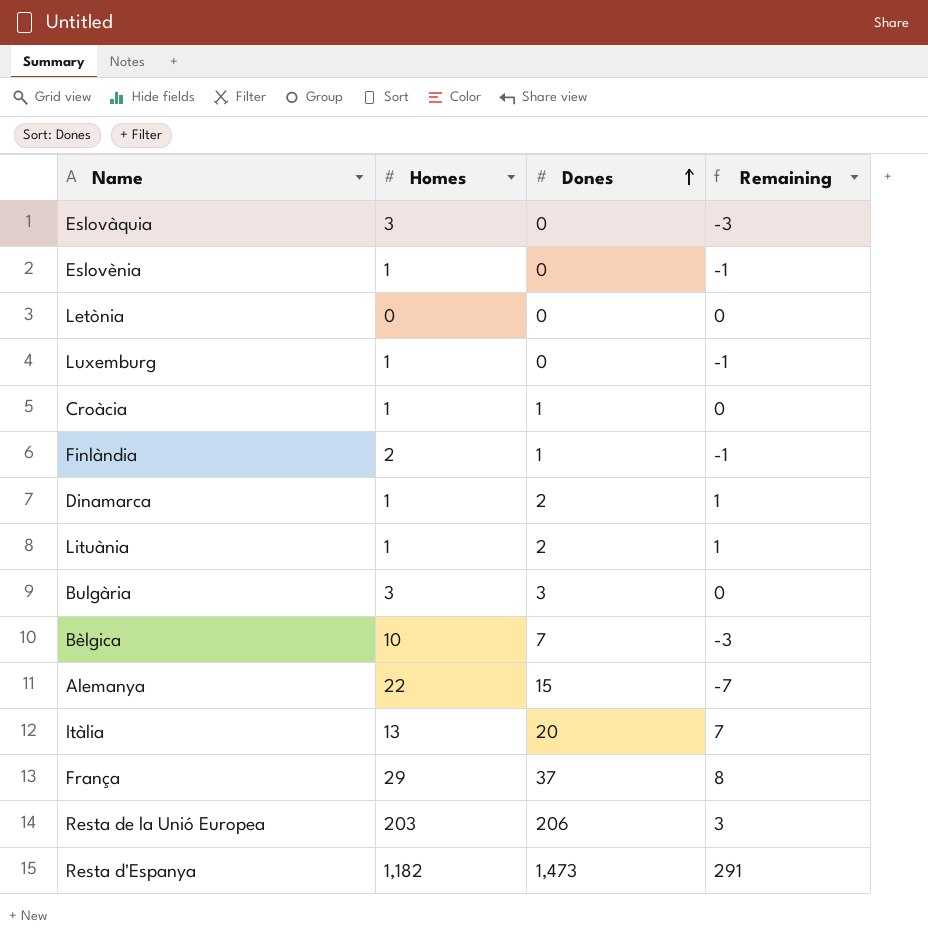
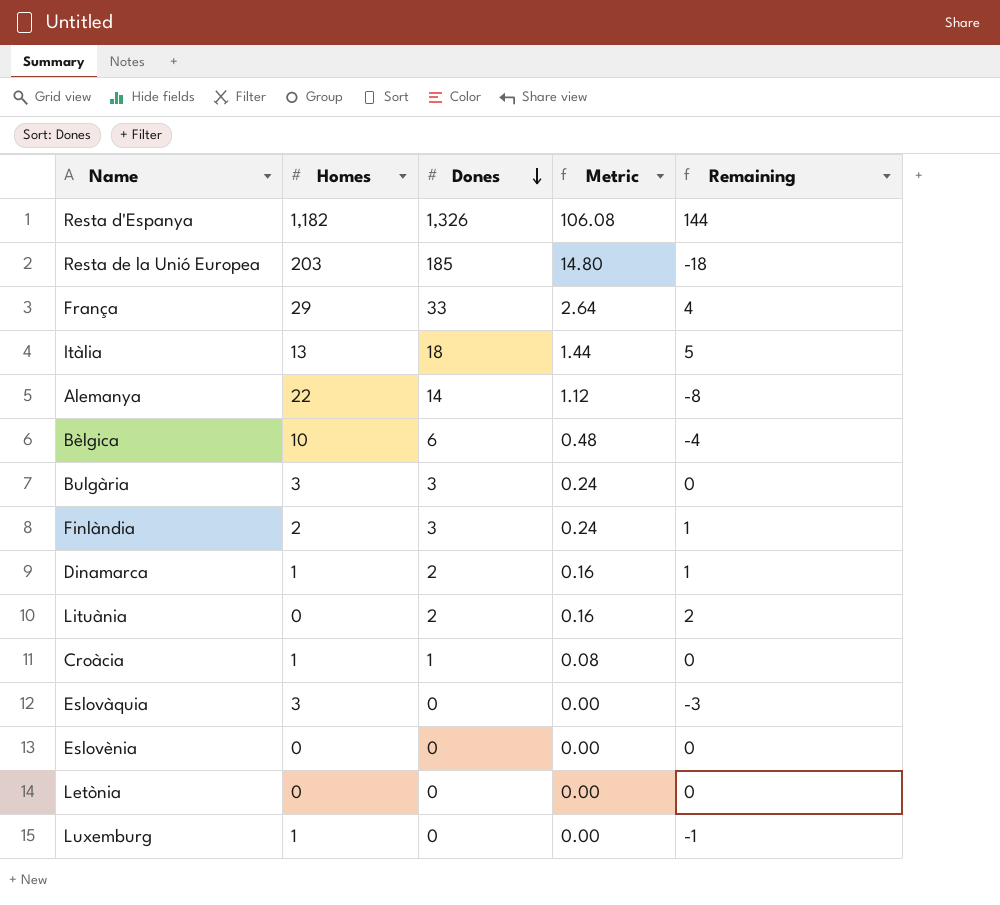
row order: Dones ascending -> Dones descending
column Metric | formula: none -> [Dones] * 0.08
Resta d'Espanya | Dones: 1,473 -> 1,326
Resta d'Espanya | Remaining: 291 -> 144
Resta de la Unió Europea | Dones: 206 -> 185
Resta de la Unió Europea | Remaining: 3 -> -18
França | Dones: 37 -> 33
França | Remaining: 8 -> 4
Itàlia | Dones: 20 -> 18
Itàlia | Remaining: 7 -> 5
Alemanya | Dones: 15 -> 14
Alemanya | Remaining: -7 -> -8
Bèlgica | Dones: 7 -> 6
Bèlgica | Remaining: -3 -> -4
Finlàndia | Dones: 1 -> 3
Finlàndia | Remaining: -1 -> 1
Lituània | Homes: 1 -> 0
Lituània | Remaining: 1 -> 2
Eslovènia | Homes: 1 -> 0
Eslovènia | Remaining: -1 -> 0

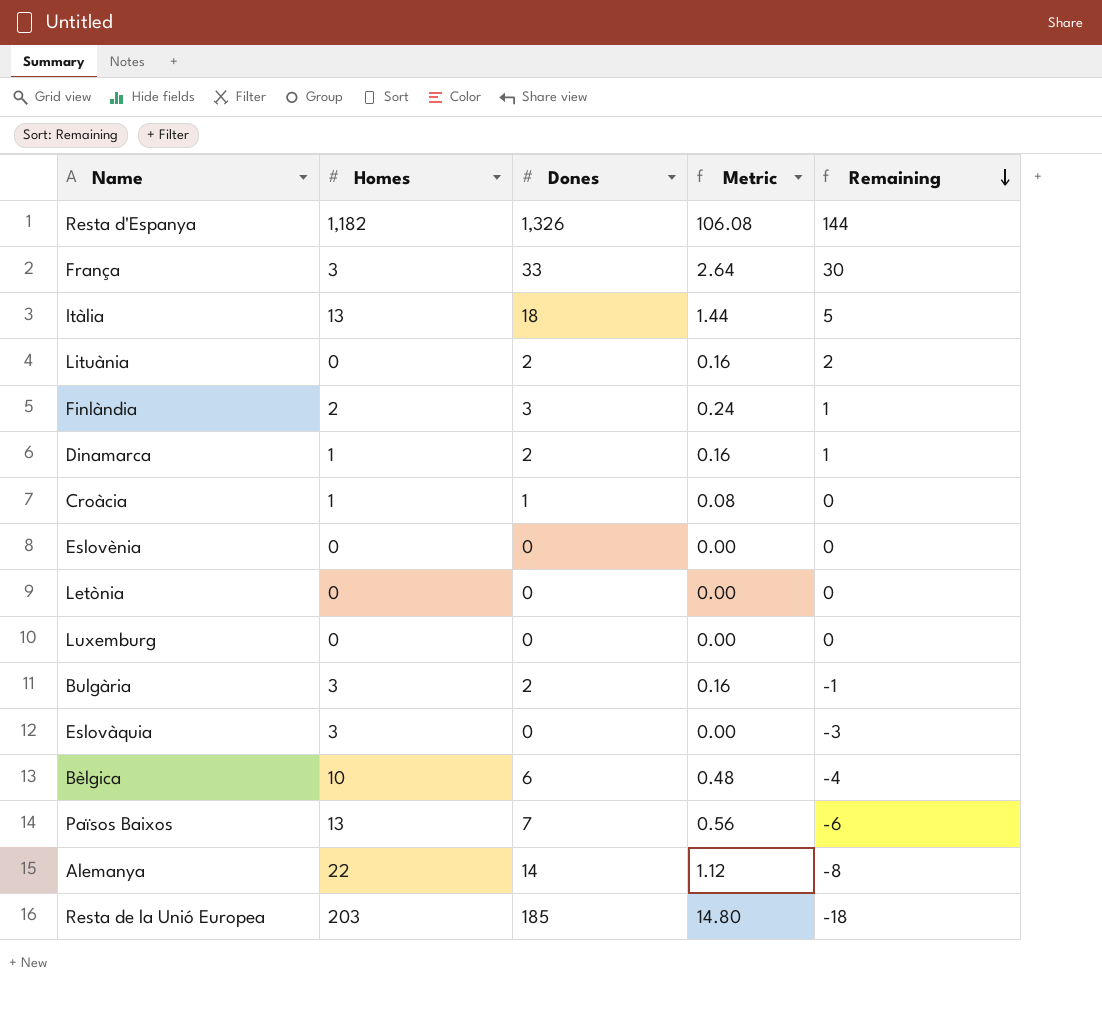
row order: Dones descending -> Remaining descending
França | Homes: 29 -> 3
França | Remaining: 4 -> 30
Luxemburg | Homes: 1 -> 0
Luxemburg | Remaining: -1 -> 0
Bulgària | Dones: 3 -> 2
Bulgària | Metric: 0.24 -> 0.16
Bulgària | Remaining: 0 -> -1
row Països Baixos: none -> 13 | 7 | 0.56 | -6

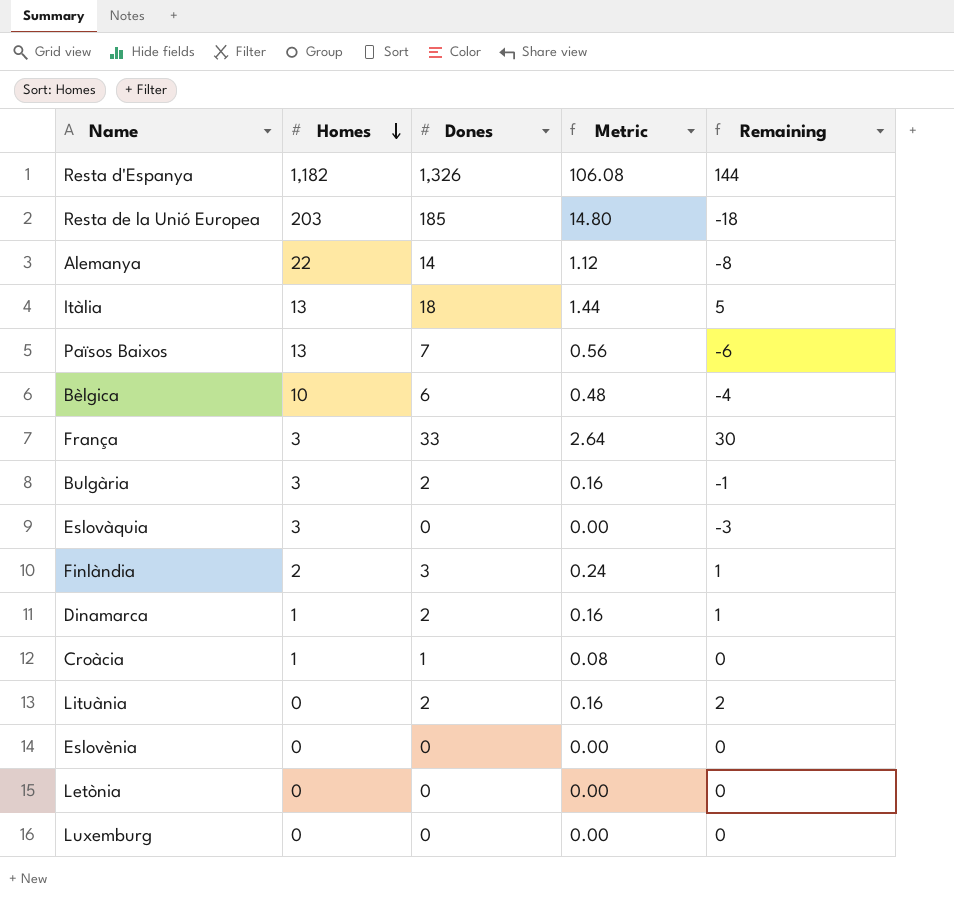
row order: Remaining descending -> Homes descending

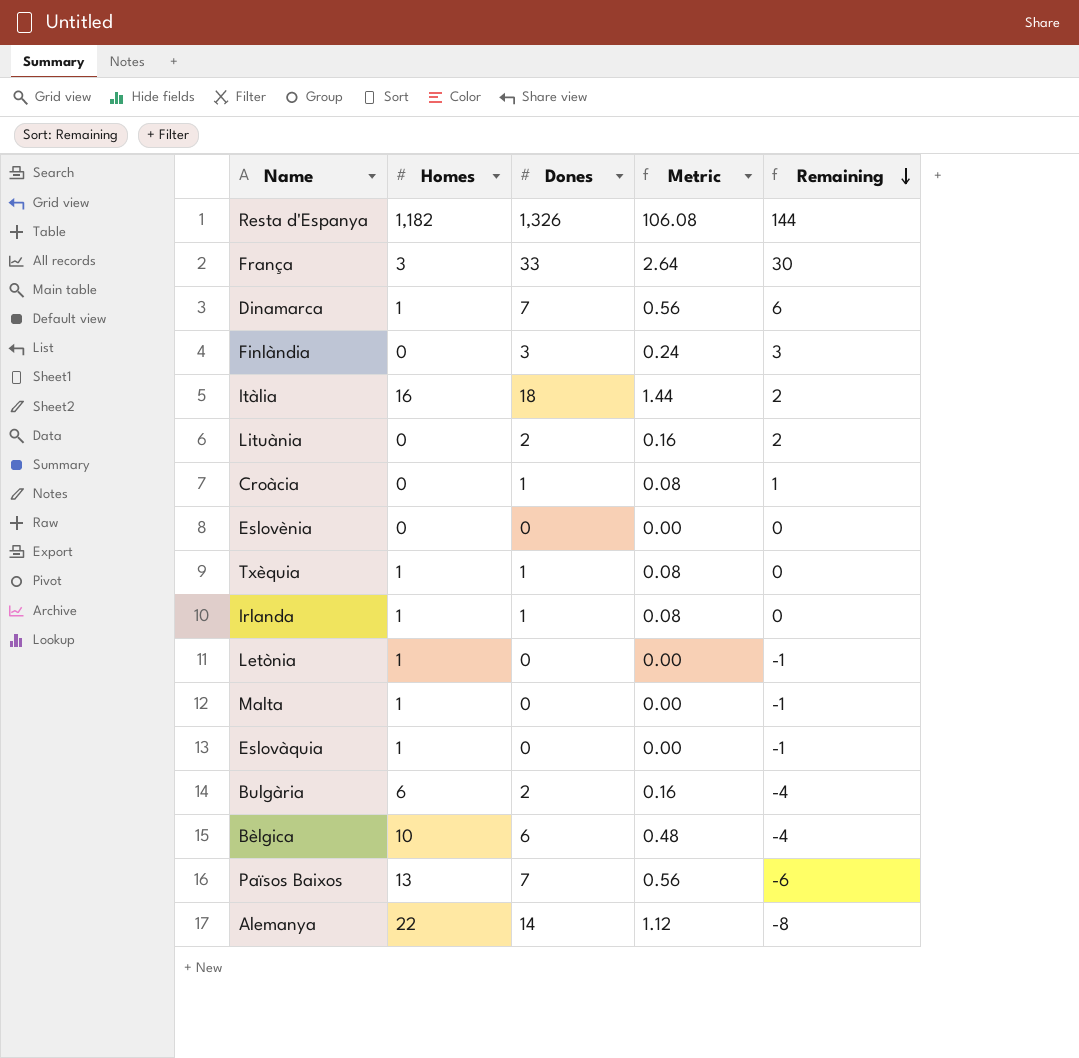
row order: Homes descending -> Remaining descending
row Resta de la Unió Europea: 203 | 185 | 14.80 | -18 -> none
row Luxemburg: 0 | 0 | 0.00 | 0 -> none
Dinamarca | Dones: 2 -> 7
Dinamarca | Metric: 0.16 -> 0.56
Dinamarca | Remaining: 1 -> 6
Finlàndia | Homes: 2 -> 0
Finlàndia | Remaining: 1 -> 3
Itàlia | Homes: 13 -> 16
Itàlia | Remaining: 5 -> 2
Croàcia | Homes: 1 -> 0
Croàcia | Remaining: 0 -> 1
row Txèquia: none -> 1 | 1 | 0.08 | 0
row Irlanda: none -> 1 | 1 | 0.08 | 0
Letònia | Homes: 0 -> 1
Letònia | Remaining: 0 -> -1
row Malta: none -> 1 | 0 | 0.00 | -1
Eslovàquia | Homes: 3 -> 1
Eslovàquia | Remaining: -3 -> -1
Bulgària | Homes: 3 -> 6
Bulgària | Remaining: -1 -> -4

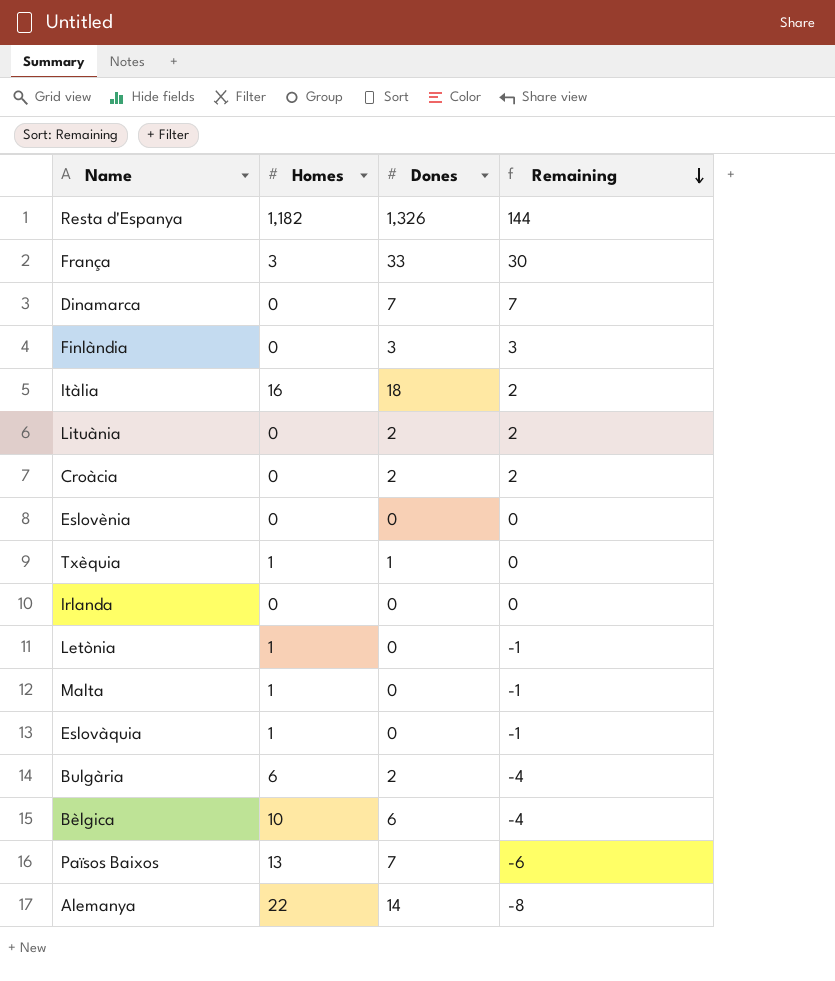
column Metric | formula: [Dones] * 0.08 -> none
Dinamarca | Homes: 1 -> 0
Dinamarca | Remaining: 6 -> 7
Croàcia | Dones: 1 -> 2
Croàcia | Remaining: 1 -> 2
Irlanda | Homes: 1 -> 0
Irlanda | Dones: 1 -> 0

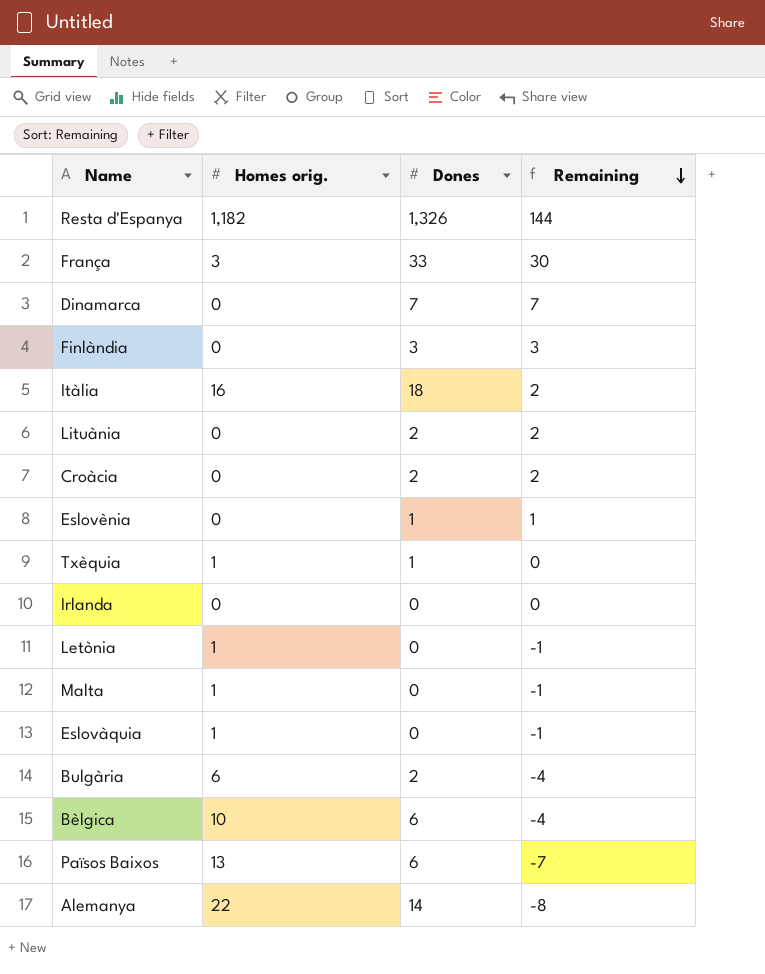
column name: Homes -> Homes orig.
Eslovènia | Dones: 0 -> 1
Eslovènia | Remaining: 0 -> 1
Països Baixos | Dones: 7 -> 6
Països Baixos | Remaining: -6 -> -7

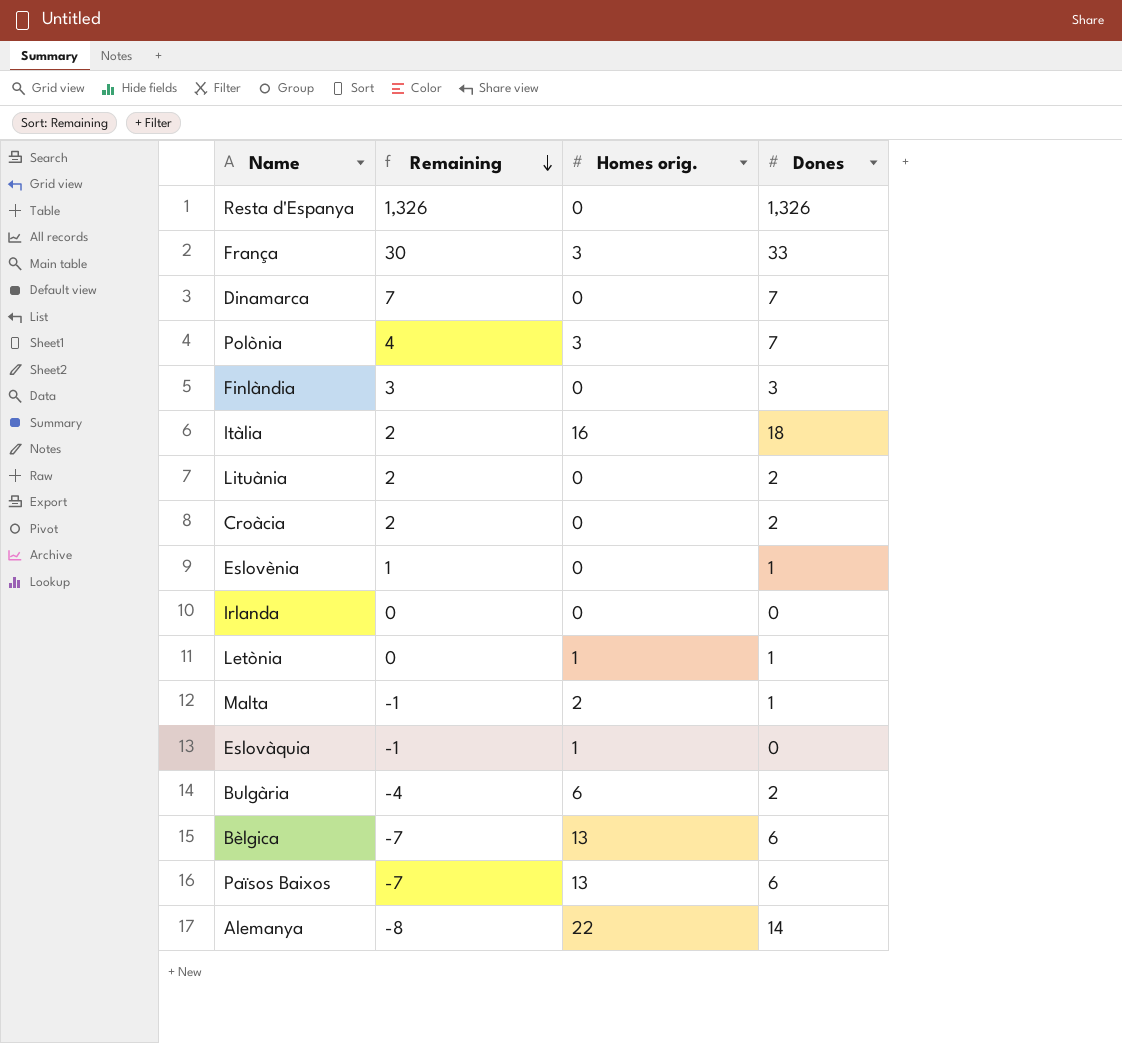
column Remaining | position: 4 -> 2
row Txèquia: 1 | 1 | 0 -> none
Resta d'Espanya | Remaining: 144 -> 1,326
Resta d'Espanya | Homes orig.: 1,182 -> 0
row Polònia: none -> 4 | 3 | 7
Letònia | Remaining: -1 -> 0
Letònia | Dones: 0 -> 1
Malta | Homes orig.: 1 -> 2
Malta | Dones: 0 -> 1
Bèlgica | Remaining: -4 -> -7
Bèlgica | Homes orig.: 10 -> 13

